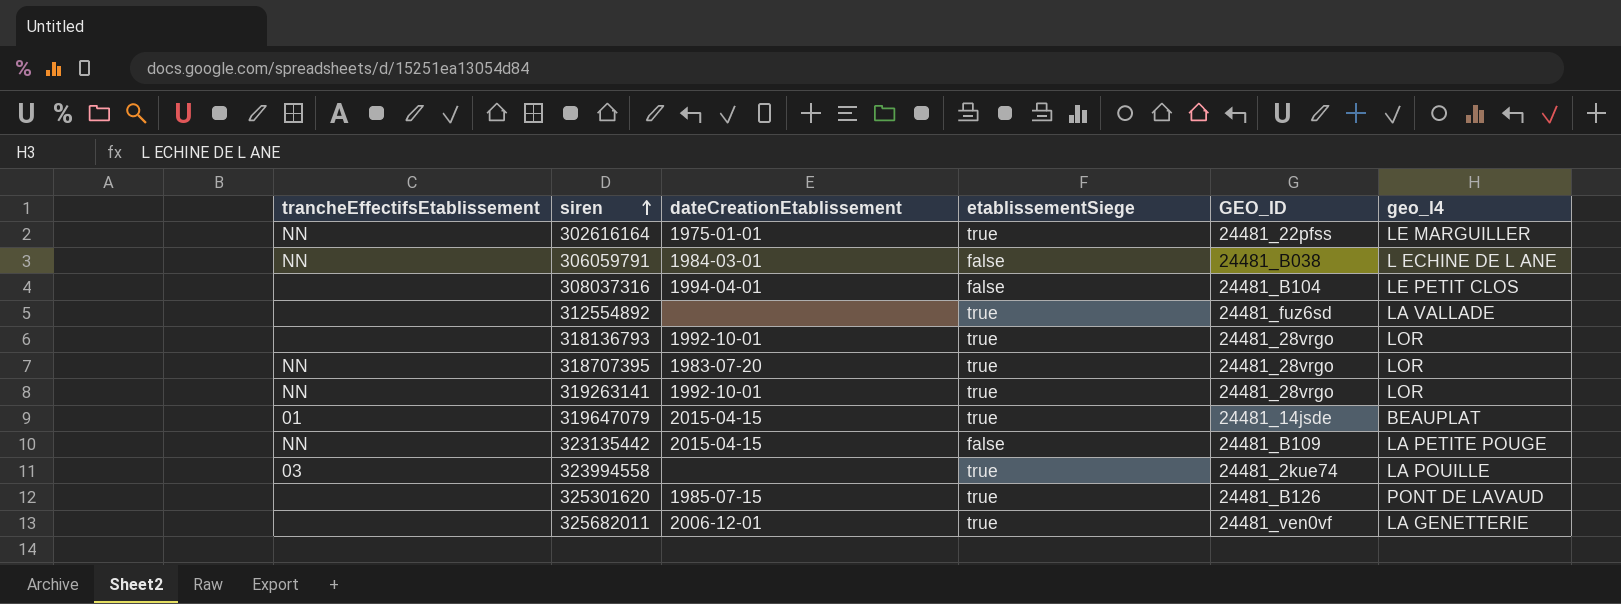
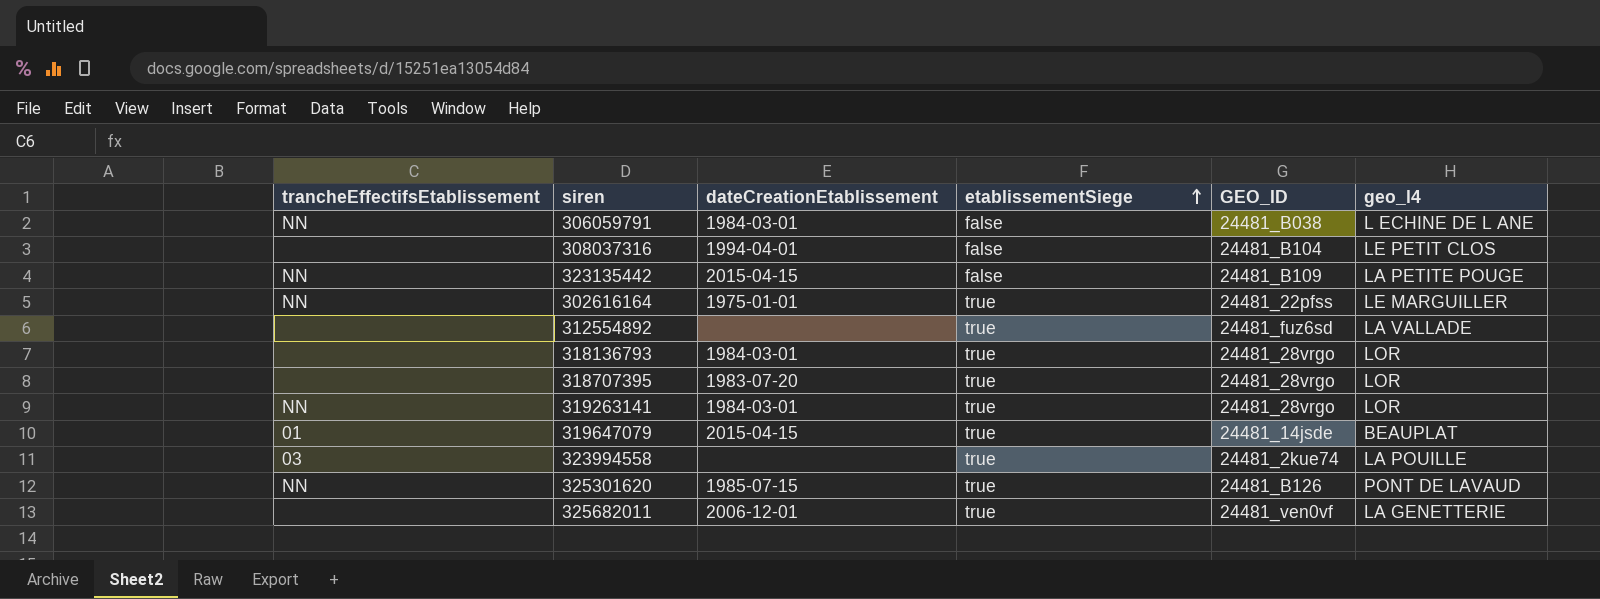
row order: siren ascending -> etablissementSiege ascending
318136793 | dateCreationEtablissement: 1992-10-01 -> 1984-03-01
318707395 | trancheEffectifsEtablissement: NN -> none
319263141 | dateCreationEtablissement: 1992-10-01 -> 1984-03-01
325301620 | trancheEffectifsEtablissement: none -> NN

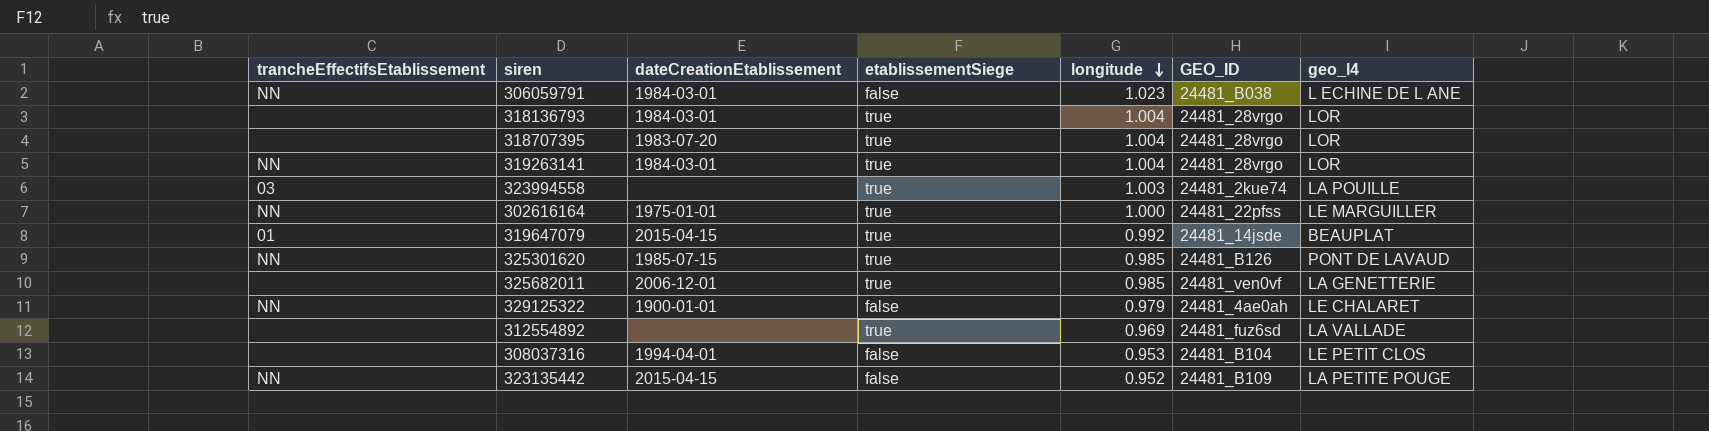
row order: etablissementSiege ascending -> longitude descending
column longitude | position: none -> 5
row 329125322: none -> NN | 1900-01-01 | false | 0.979 | 24481_4ae0ah | LE CHALARET

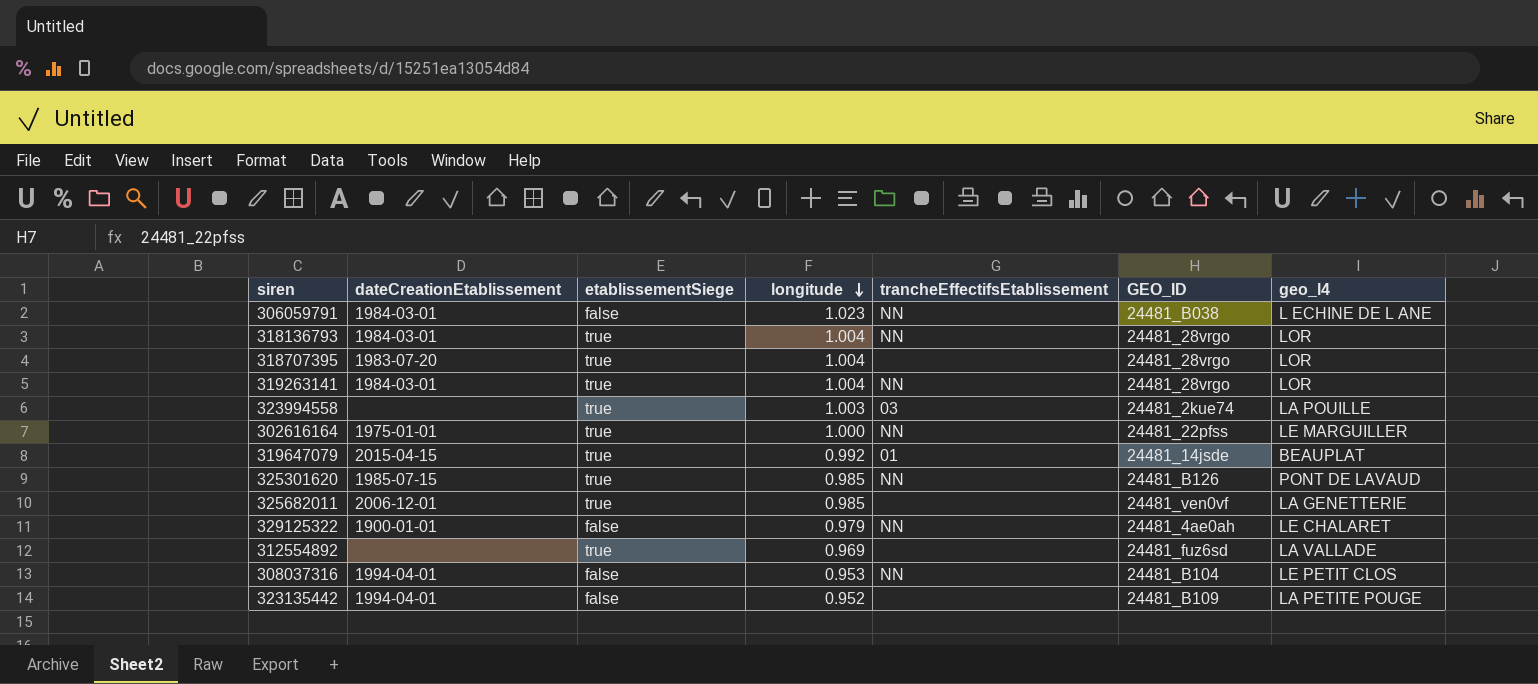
column trancheEffectifsEtablissement | position: 1 -> 5
318136793 | trancheEffectifsEtablissement: none -> NN
308037316 | trancheEffectifsEtablissement: none -> NN
323135442 | dateCreationEtablissement: 2015-04-15 -> 1994-04-01
323135442 | trancheEffectifsEtablissement: NN -> none

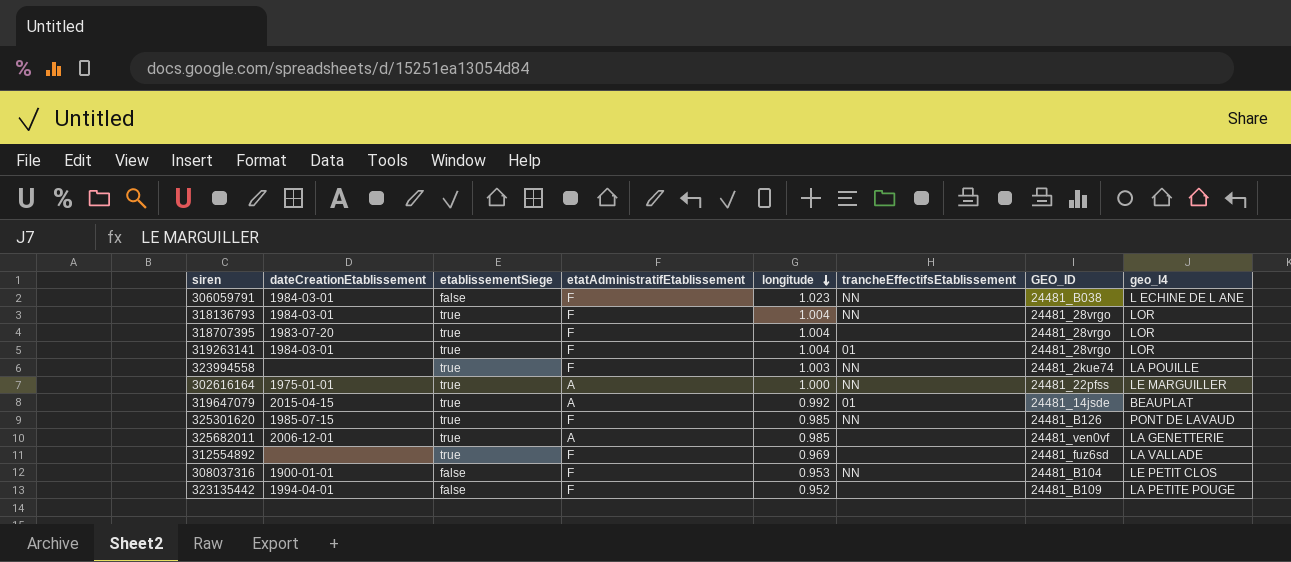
column etatAdministratifEtablissement | position: none -> 4
row 329125322: 1900-01-01 | false | 0.979 | NN | 24481_4ae0ah | LE CHALARET -> none
319263141 | trancheEffectifsEtablissement: NN -> 01
323994558 | trancheEffectifsEtablissement: 03 -> NN
308037316 | dateCreationEtablissement: 1994-04-01 -> 1900-01-01

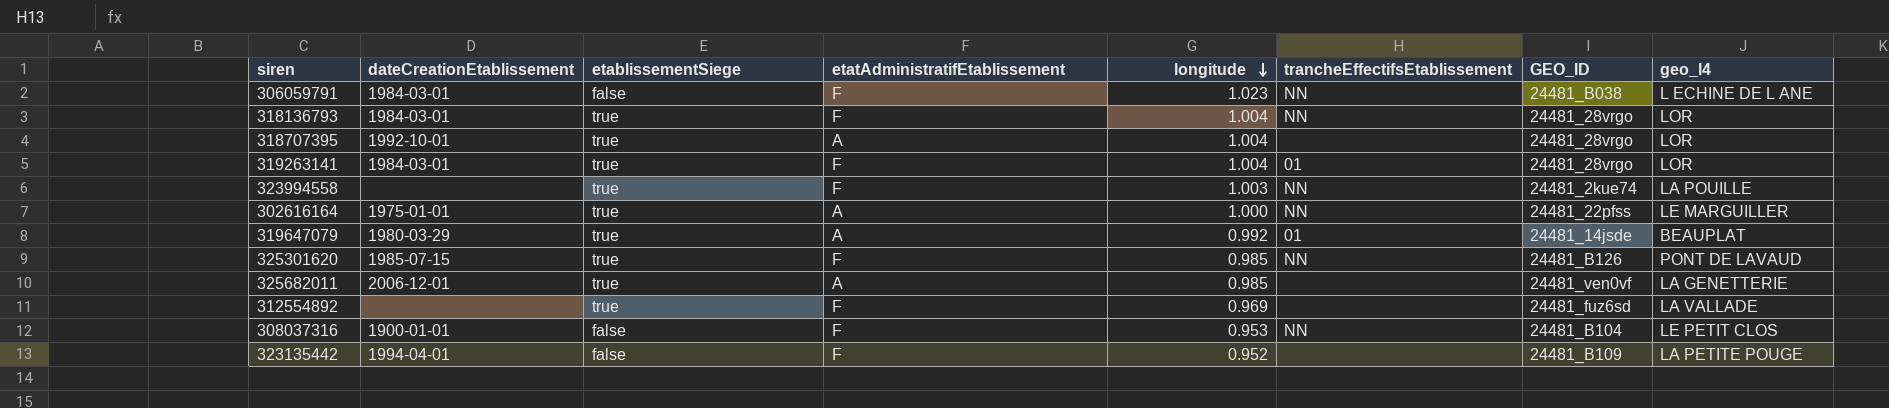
318707395 | dateCreationEtablissement: 1983-07-20 -> 1992-10-01
318707395 | etatAdministratifEtablissement: F -> A
319647079 | dateCreationEtablissement: 2015-04-15 -> 1980-03-29

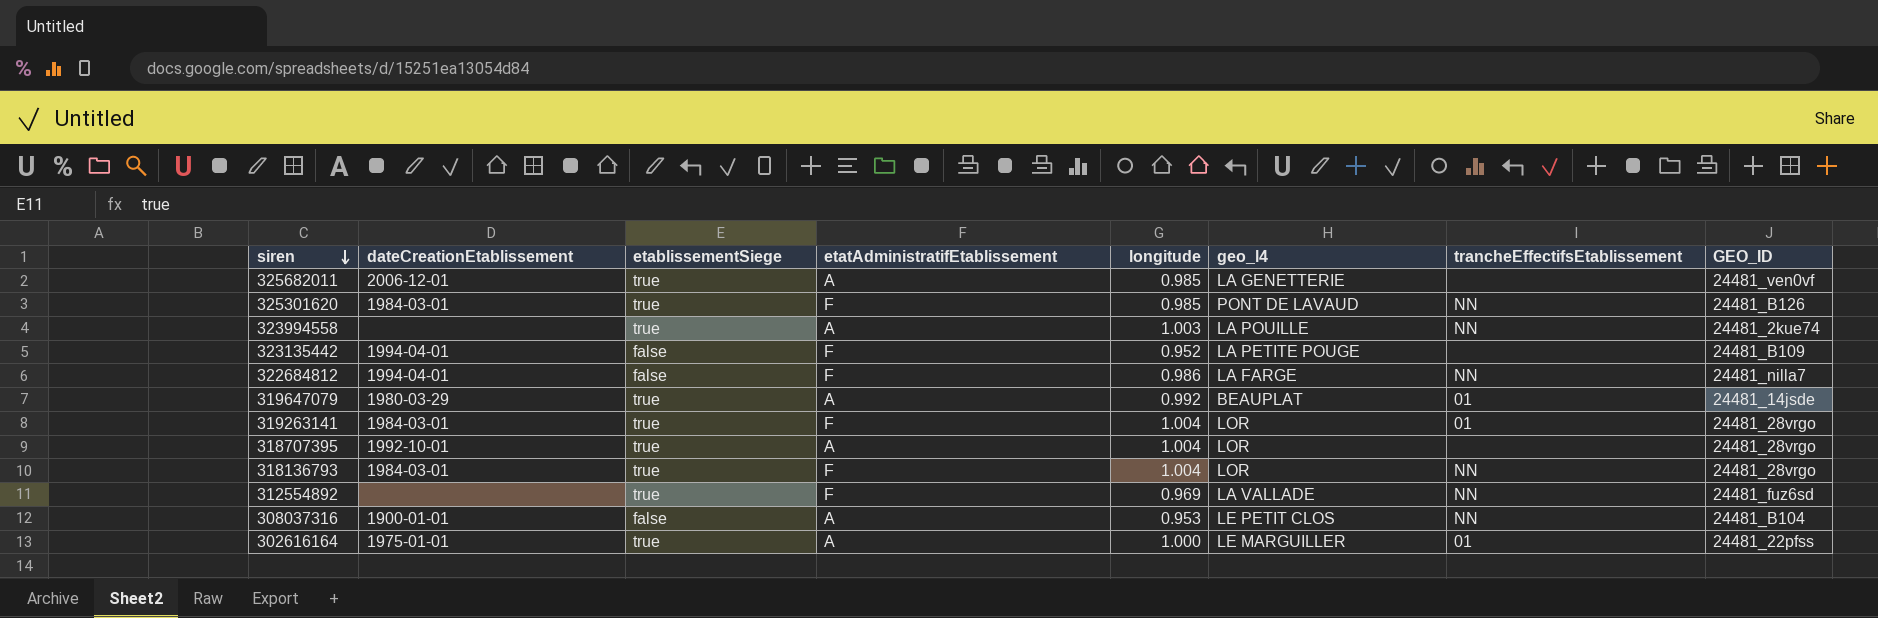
row order: longitude descending -> siren descending
column geo_l4 | position: 8 -> 6
row 306059791: 1984-03-01 | false | F | 1.023 | NN | 24481_B038 | L ECHINE DE L ANE -> none
325301620 | dateCreationEtablissement: 1985-07-15 -> 1984-03-01
323994558 | etatAdministratifEtablissement: F -> A
row 322684812: none -> 1994-04-01 | false | F | 0.986 | LA FARGE | NN | 24481_nilla7
312554892 | trancheEffectifsEtablissement: none -> NN
308037316 | etatAdministratifEtablissement: F -> A
302616164 | trancheEffectifsEtablissement: NN -> 01

